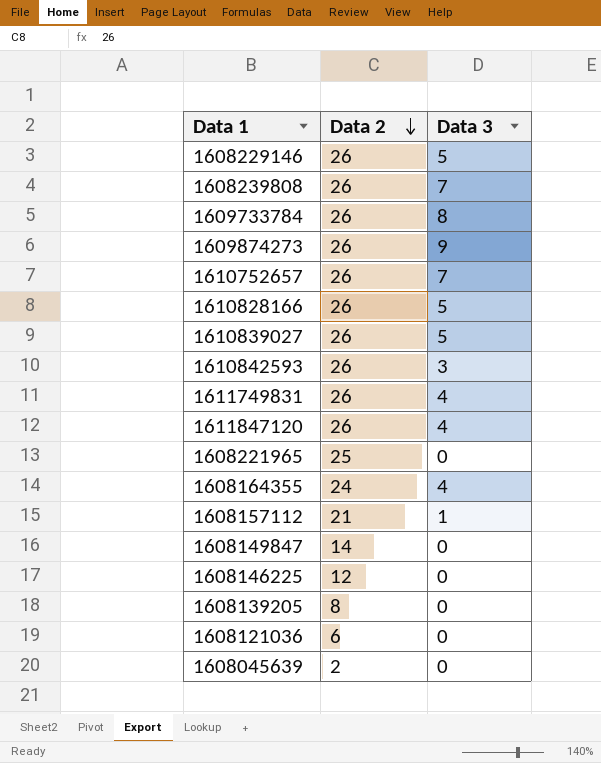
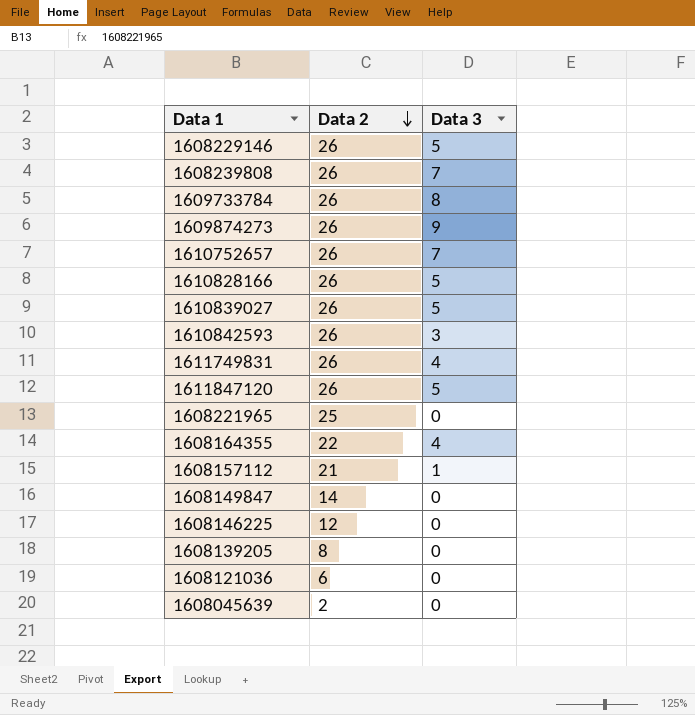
1611847120 | Data 3: 4 -> 5
1608164355 | Data 2: 24 -> 22

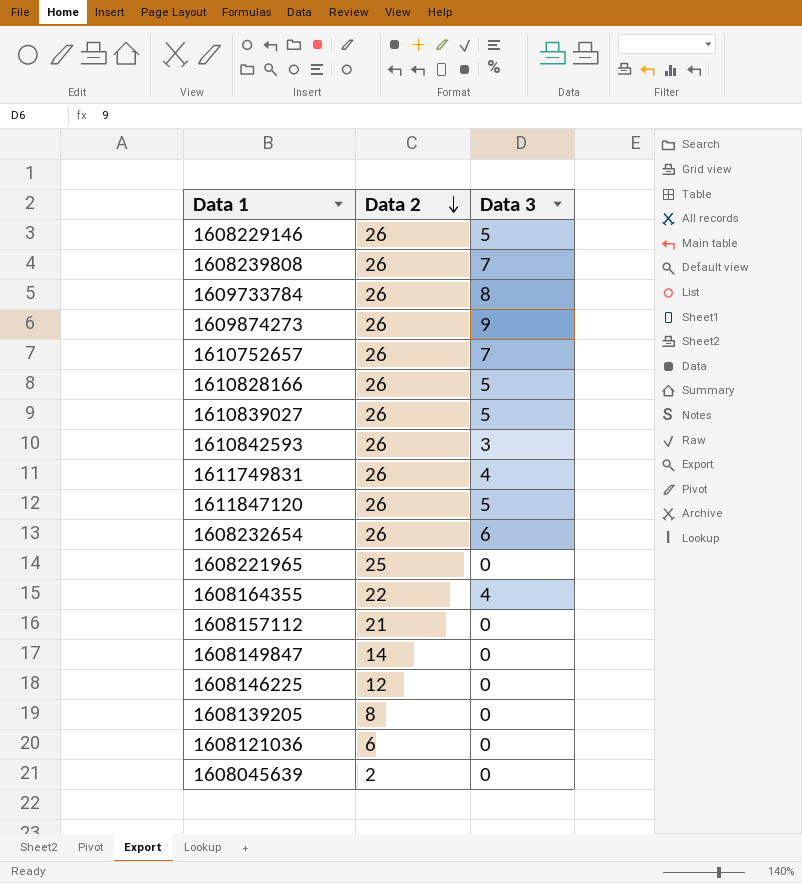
row 1608232654: none -> 26 | 6
1608157112 | Data 3: 1 -> 0

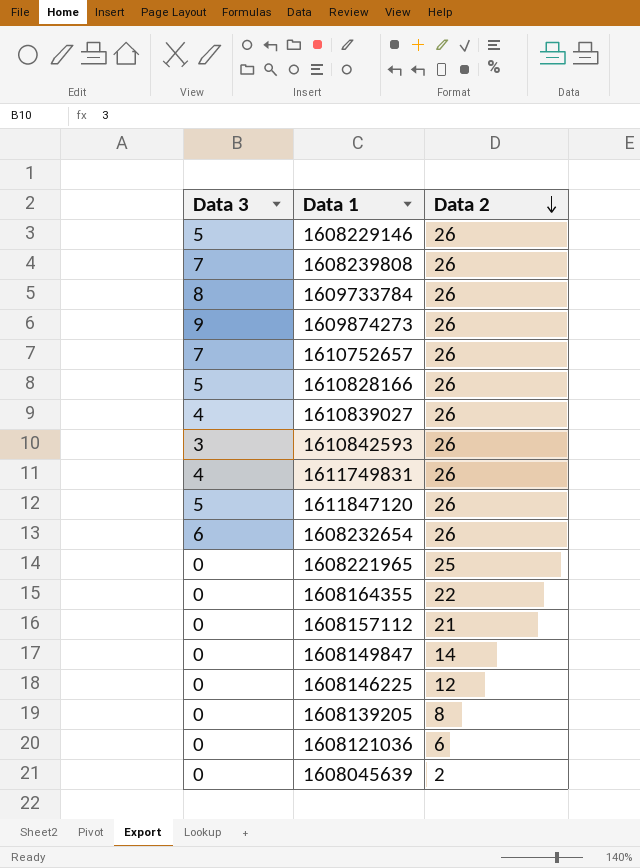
column Data 3 | position: 3 -> 1
1610839027 | Data 3: 5 -> 4
1608164355 | Data 3: 4 -> 0

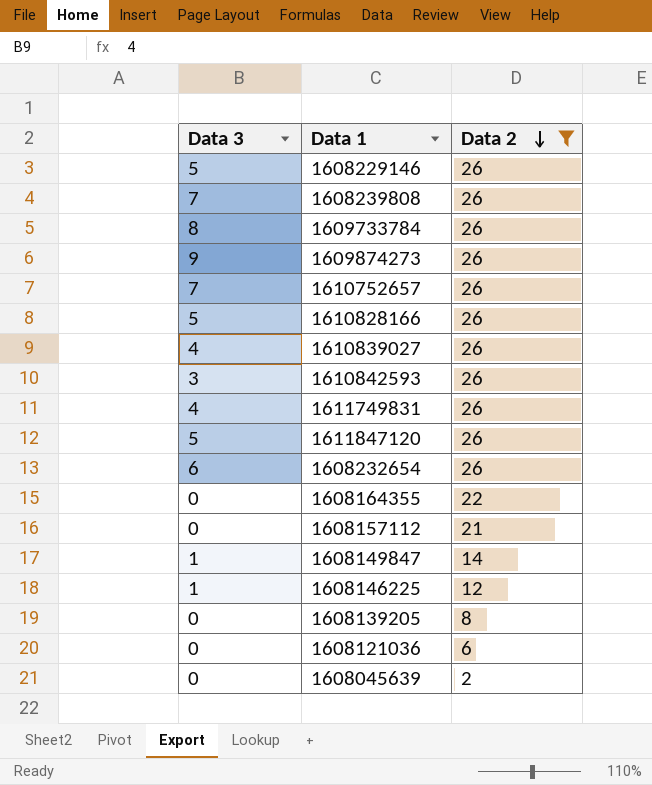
filter: none -> Data 2 != 25
1608149847 | Data 3: 0 -> 1
1608146225 | Data 3: 0 -> 1

